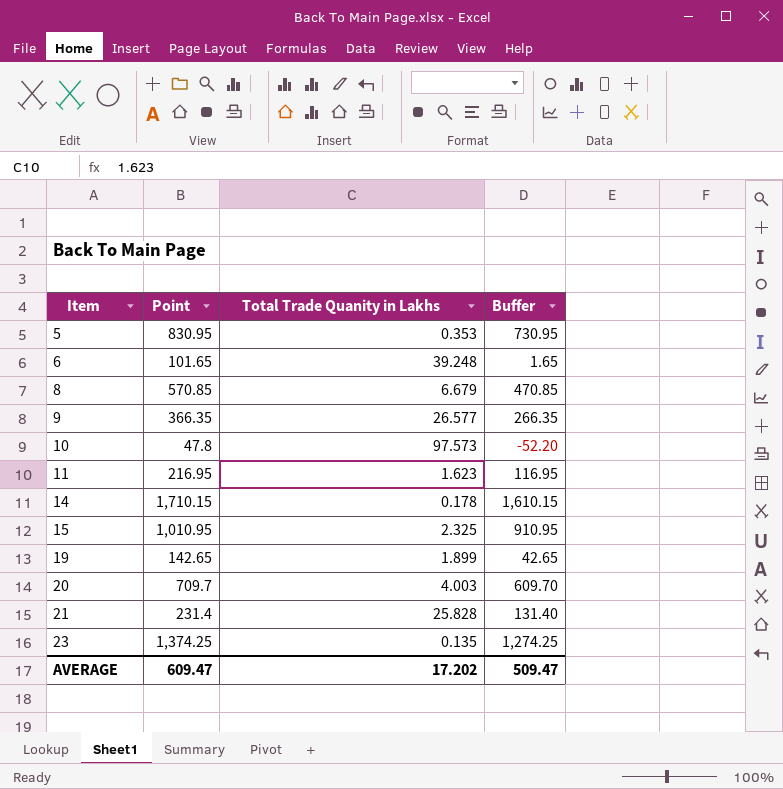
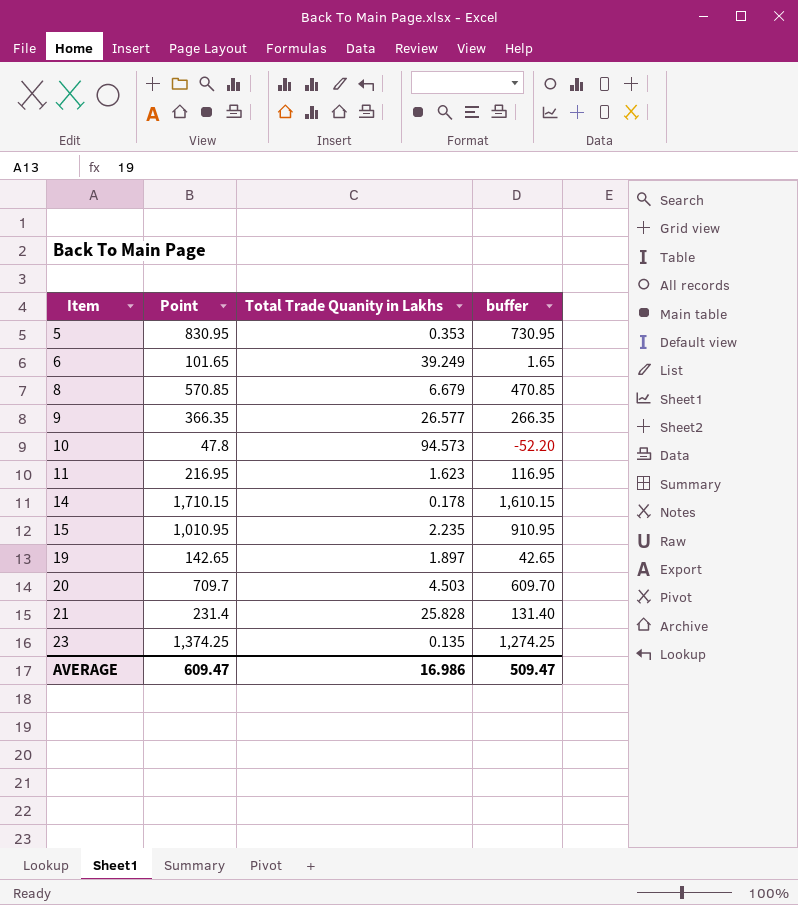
column name: Buffer -> buffer
6 | Total Trade Quanity in Lakhs: 39.248 -> 39.249
10 | Total Trade Quanity in Lakhs: 97.573 -> 94.573
15 | Total Trade Quanity in Lakhs: 2.325 -> 2.235
19 | Total Trade Quanity in Lakhs: 1.899 -> 1.897
20 | Total Trade Quanity in Lakhs: 4.003 -> 4.503
AVERAGE | Total Trade Quanity in Lakhs: 17.202 -> 16.986

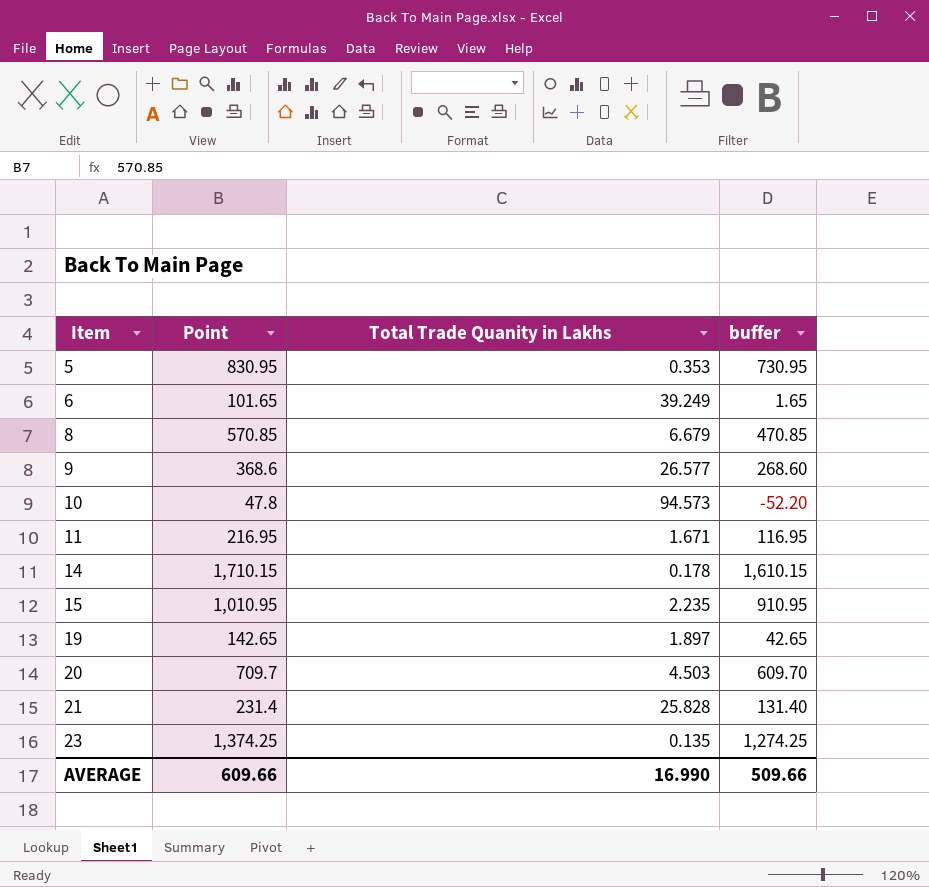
9 | Point: 366.35 -> 368.6
9 | buffer: 266.35 -> 268.60
11 | Total Trade Quanity in Lakhs: 1.623 -> 1.671
AVERAGE | Point: 609.47 -> 609.66
AVERAGE | Total Trade Quanity in Lakhs: 16.986 -> 16.990
AVERAGE | buffer: 509.47 -> 509.66

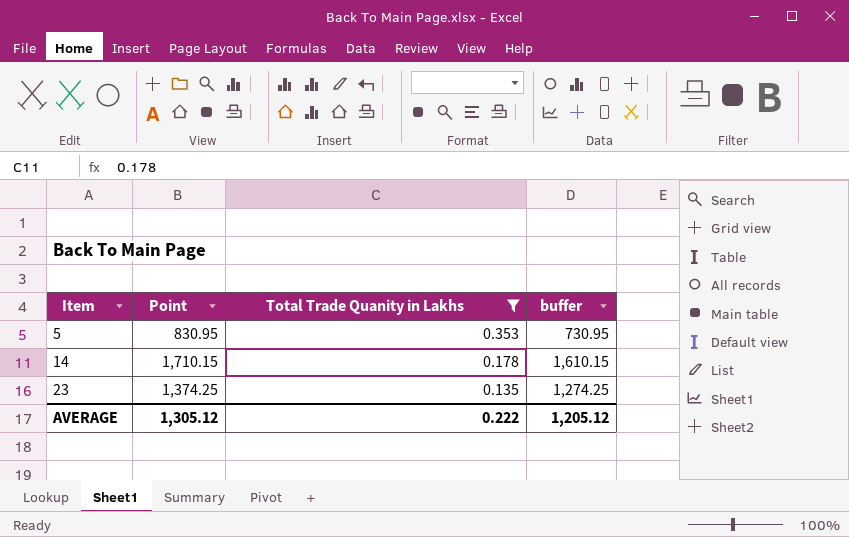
filter: none -> Total Trade Quanity in Lakhs <= 0.353
AVERAGE | Point: 609.66 -> 1,305.12
AVERAGE | Total Trade Quanity in Lakhs: 16.990 -> 0.222
AVERAGE | buffer: 509.66 -> 1,205.12

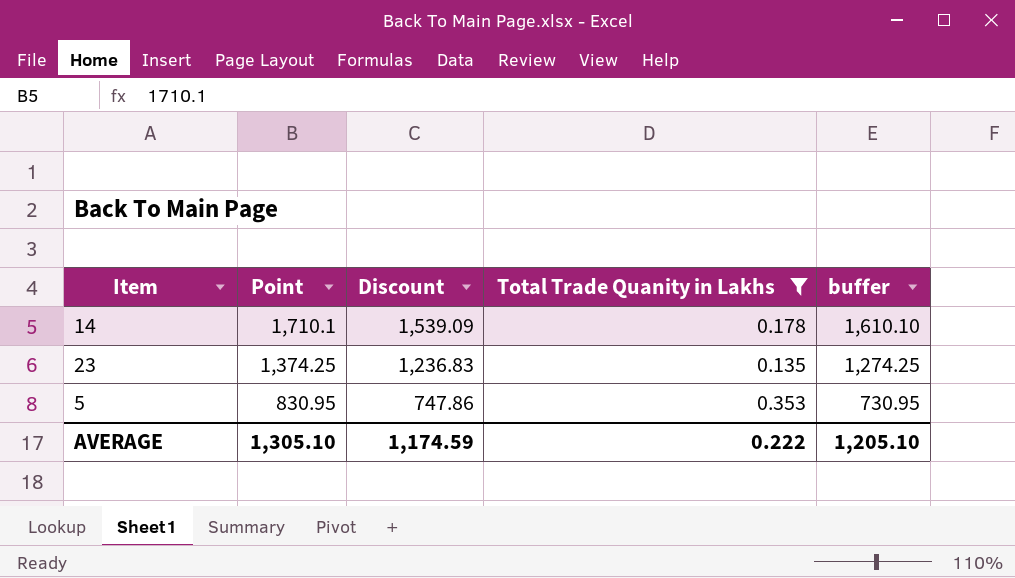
row order: Item ascending -> Point descending
column Discount | formula: none -> [Point] * 0.9
14 | Point: 1,710.15 -> 1,710.1
14 | buffer: 1,610.15 -> 1,610.10
AVERAGE | Point: 1,305.12 -> 1,305.10
AVERAGE | buffer: 1,205.12 -> 1,205.10

